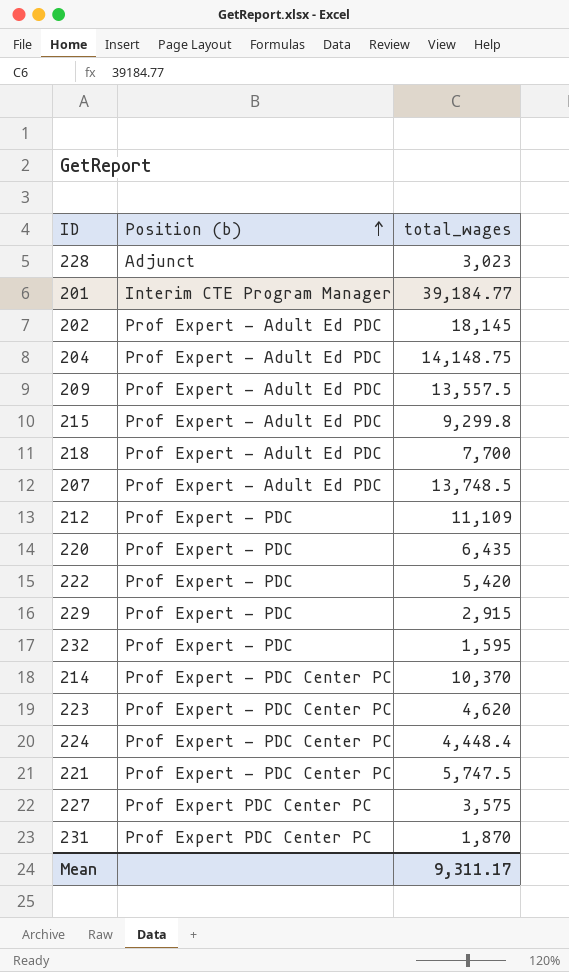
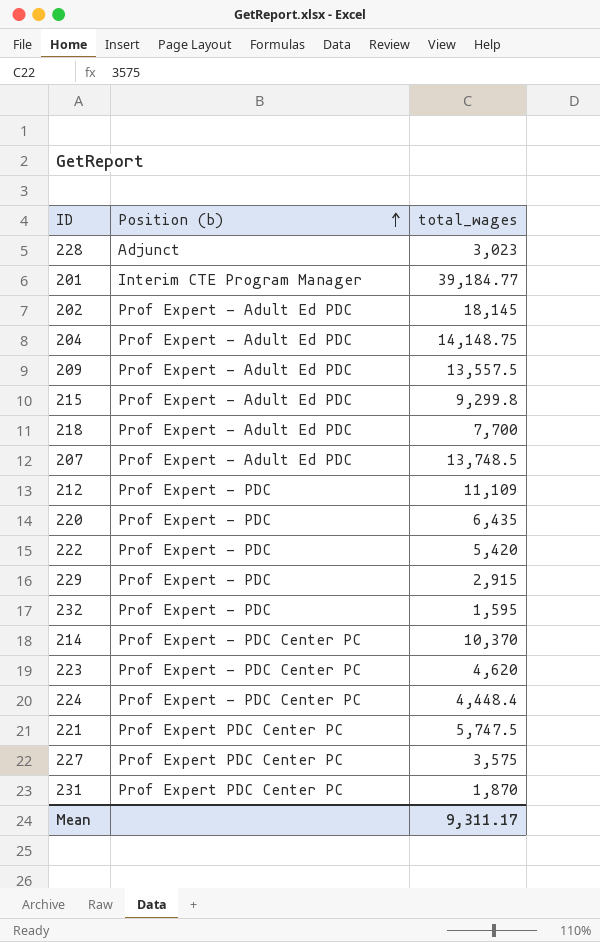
221 | Position (b): Prof Expert - PDC Center PC -> Prof Expert PDC Center PC

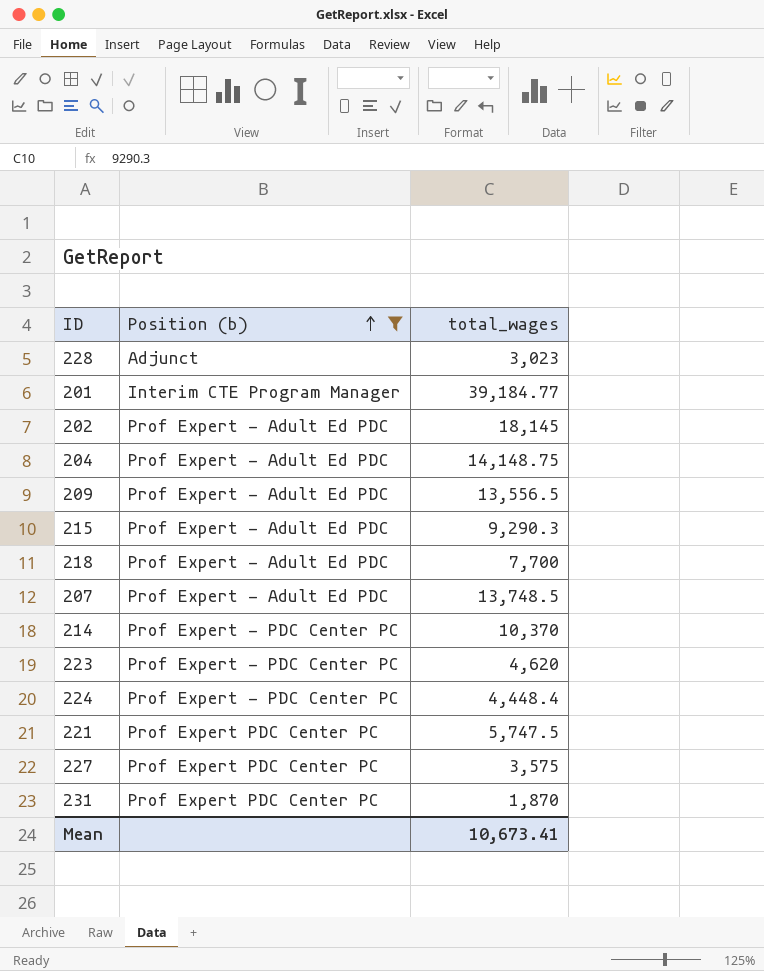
filter: none -> Position (b) != Prof Expert - PDC
209 | total_wages: 13,557.5 -> 13,556.5
215 | total_wages: 9,299.8 -> 9,290.3
Mean | total_wages: 9,311.17 -> 10,673.41

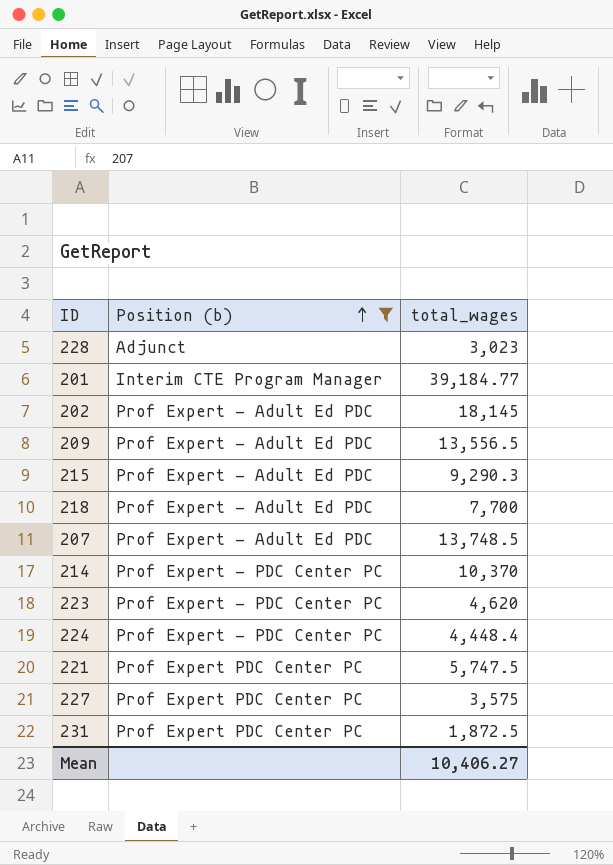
row 204: Prof Expert - Adult Ed PDC | 14,148.75 -> none
231 | total_wages: 1,870 -> 1,872.5
Mean | total_wages: 10,673.41 -> 10,406.27

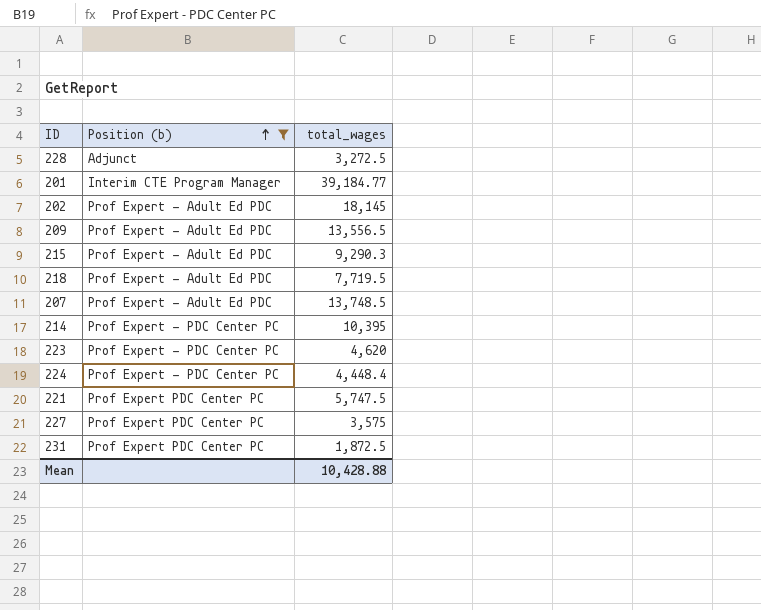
228 | total_wages: 3,023 -> 3,272.5
218 | total_wages: 7,700 -> 7,719.5
214 | total_wages: 10,370 -> 10,395
Mean | total_wages: 10,406.27 -> 10,428.88

